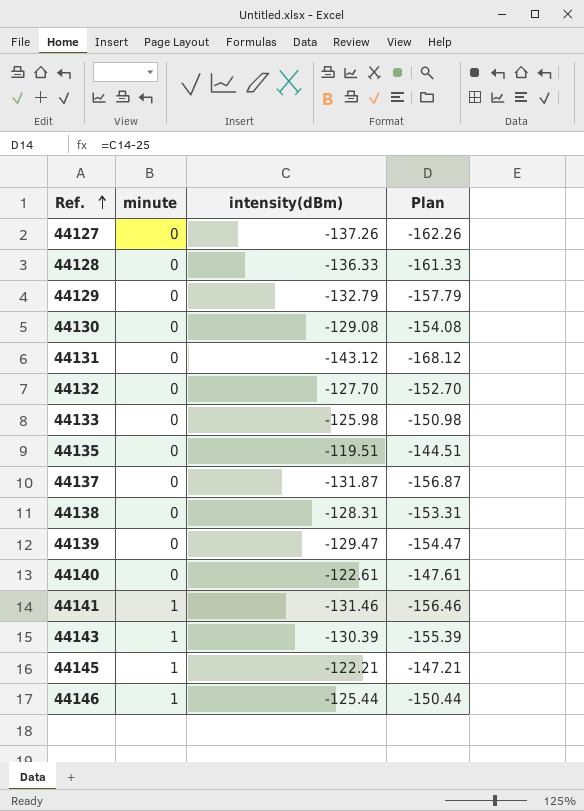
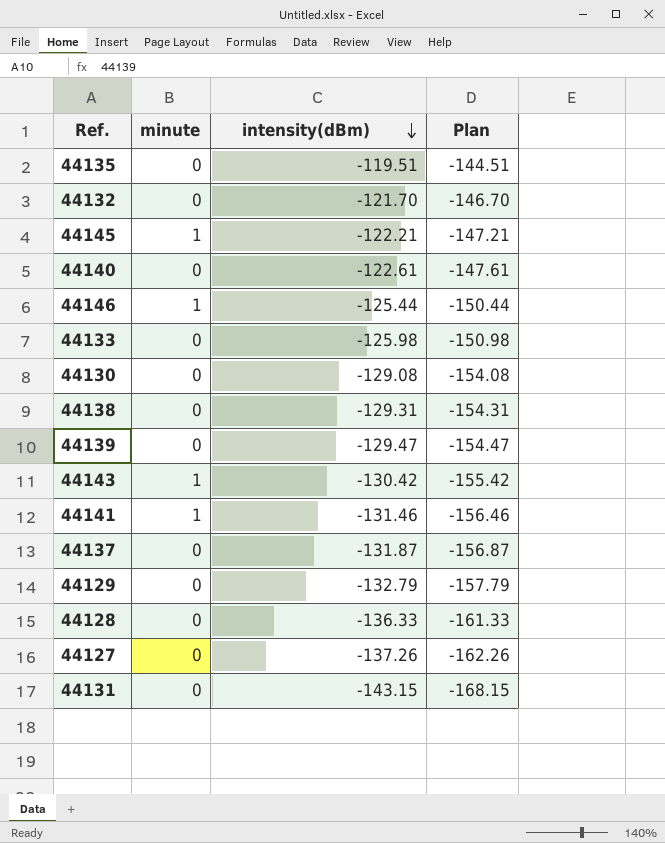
row order: Ref. ascending -> intensity(dBm) descending
44132 | intensity(dBm): -127.70 -> -121.70
44132 | Plan: -152.70 -> -146.70
44138 | intensity(dBm): -128.31 -> -129.31
44138 | Plan: -153.31 -> -154.31
44143 | intensity(dBm): -130.39 -> -130.42
44143 | Plan: -155.39 -> -155.42
44131 | intensity(dBm): -143.12 -> -143.15
44131 | Plan: -168.12 -> -168.15

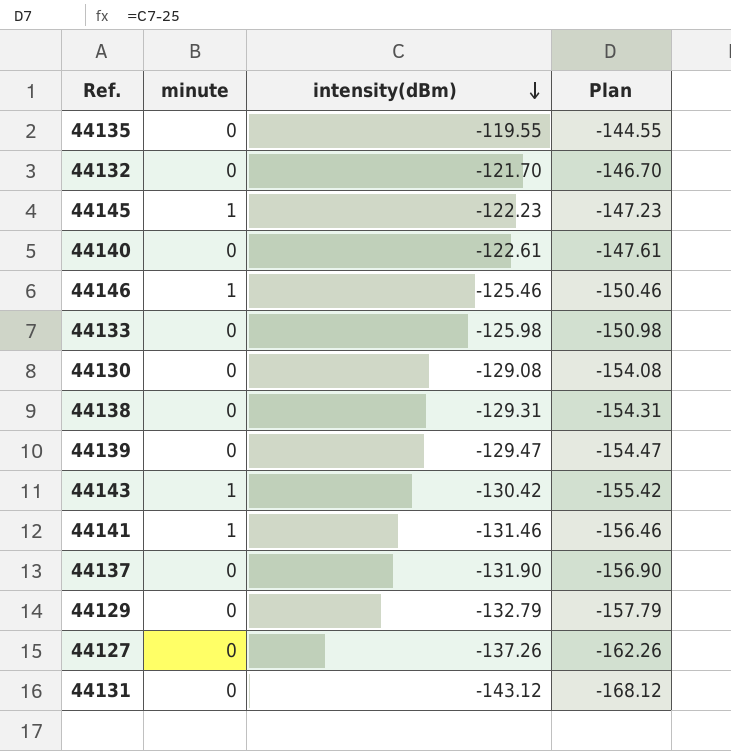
row 44128: 0 | -136.33 | -161.33 -> none
44135 | intensity(dBm): -119.51 -> -119.55
44135 | Plan: -144.51 -> -144.55
44145 | intensity(dBm): -122.21 -> -122.23
44145 | Plan: -147.21 -> -147.23
44146 | intensity(dBm): -125.44 -> -125.46
44146 | Plan: -150.44 -> -150.46
44137 | intensity(dBm): -131.87 -> -131.90
44137 | Plan: -156.87 -> -156.90
44131 | intensity(dBm): -143.15 -> -143.12
44131 | Plan: -168.15 -> -168.12

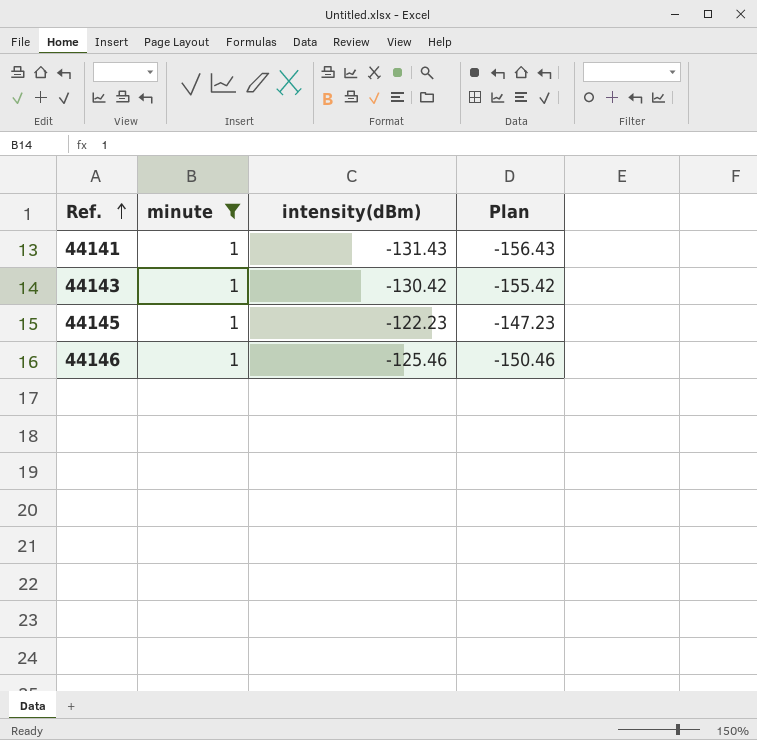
filter: none -> minute = 1
row order: intensity(dBm) descending -> Ref. ascending
44141 | intensity(dBm): -131.46 -> -131.43
44141 | Plan: -156.46 -> -156.43

